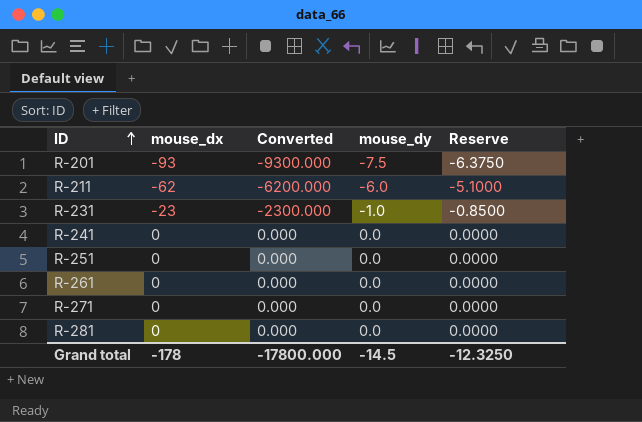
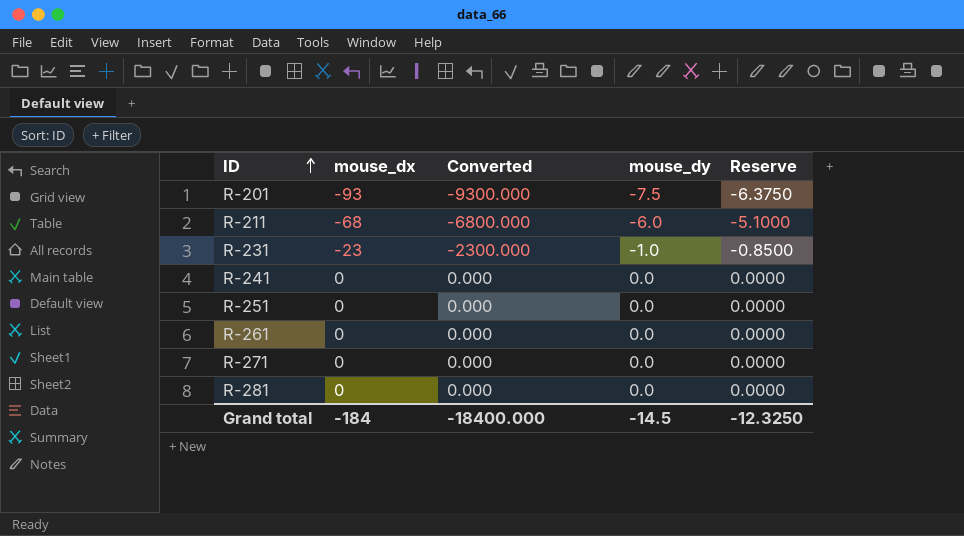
R-211 | mouse_dx: -62 -> -68
R-211 | Converted: -6200.000 -> -6800.000
Grand total | mouse_dx: -178 -> -184
Grand total | Converted: -17800.000 -> -18400.000

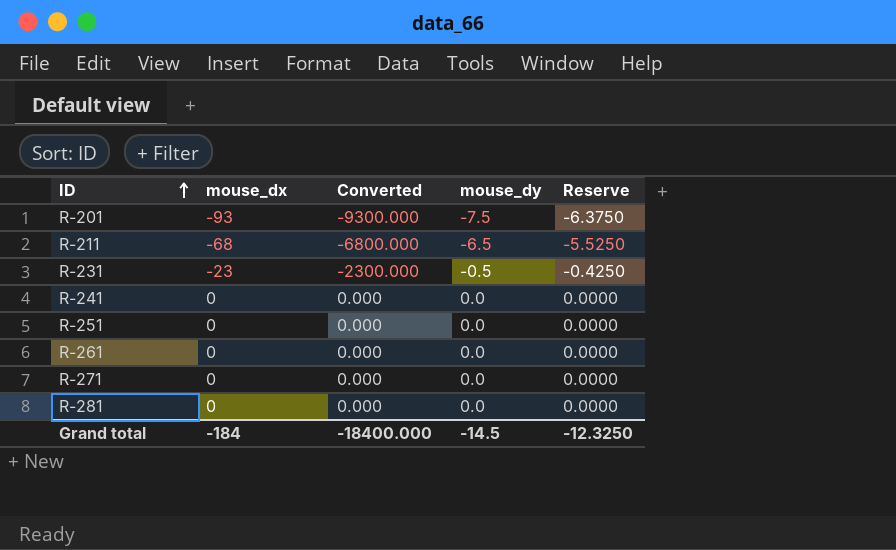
R-211 | mouse_dy: -6.0 -> -6.5
R-211 | Reserve: -5.1000 -> -5.5250
R-231 | mouse_dy: -1.0 -> -0.5
R-231 | Reserve: -0.8500 -> -0.4250

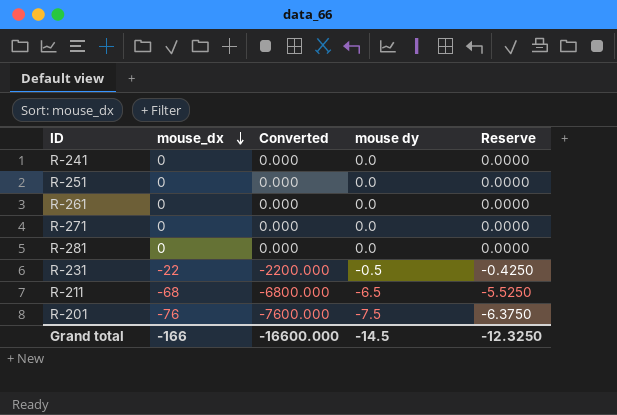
row order: ID ascending -> mouse_dx descending
column name: mouse_dy -> mouse dy
R-231 | mouse_dx: -23 -> -22
R-231 | Converted: -2300.000 -> -2200.000
R-201 | mouse_dx: -93 -> -76
R-201 | Converted: -9300.000 -> -7600.000
Grand total | mouse_dx: -184 -> -166
Grand total | Converted: -18400.000 -> -16600.000

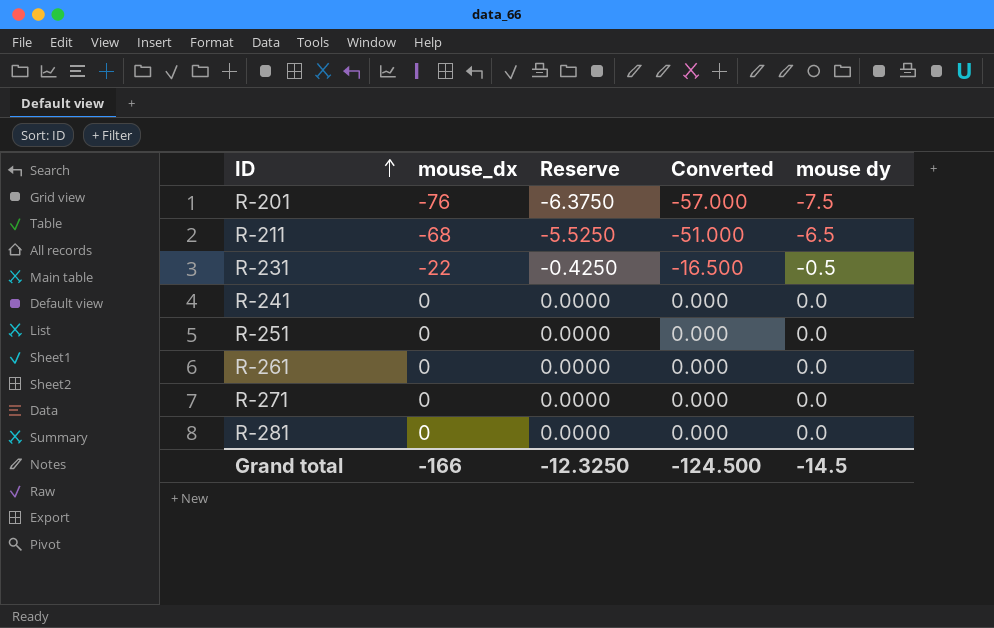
row order: mouse_dx descending -> ID ascending
column Reserve | position: 5 -> 3
column Converted | formula: [mouse_dx] * 100 -> [mouse_dx] * 0.75
Grand total | Converted: -16600.000 -> -124.500

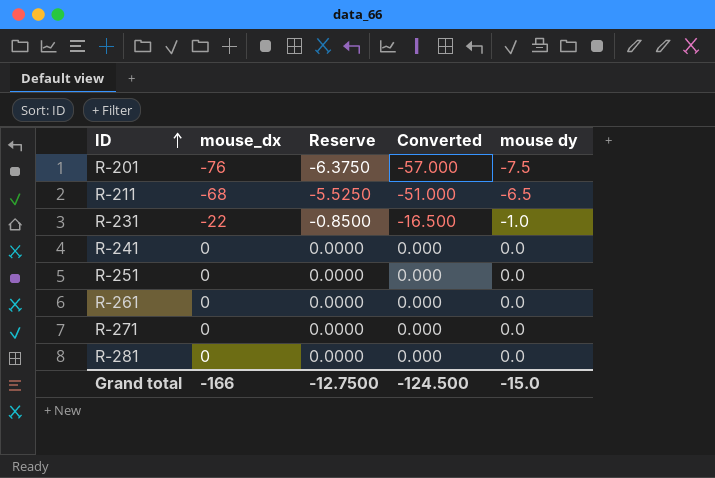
R-231 | Reserve: -0.4250 -> -0.8500
R-231 | mouse dy: -0.5 -> -1.0
Grand total | Reserve: -12.3250 -> -12.7500
Grand total | mouse dy: -14.5 -> -15.0

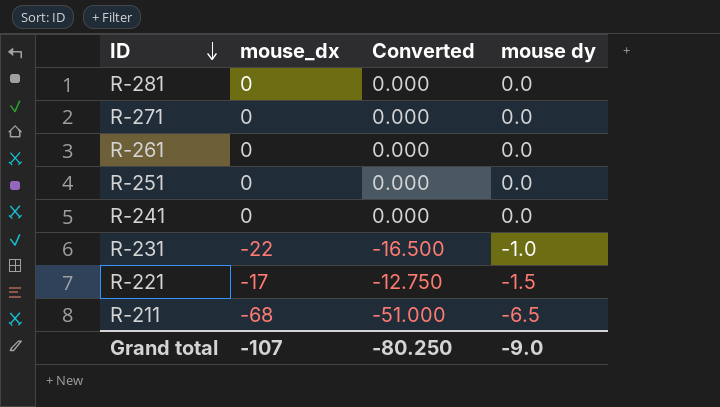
row order: ID ascending -> ID descending
column Reserve | formula: [mouse dy] * 0.85 -> none
row R-201: -76 | -6.3750 | -57.000 | -7.5 -> none
row R-221: none -> -17 | -12.750 | -1.5
Grand total | mouse_dx: -166 -> -107
Grand total | Converted: -124.500 -> -80.250
Grand total | mouse dy: -15.0 -> -9.0

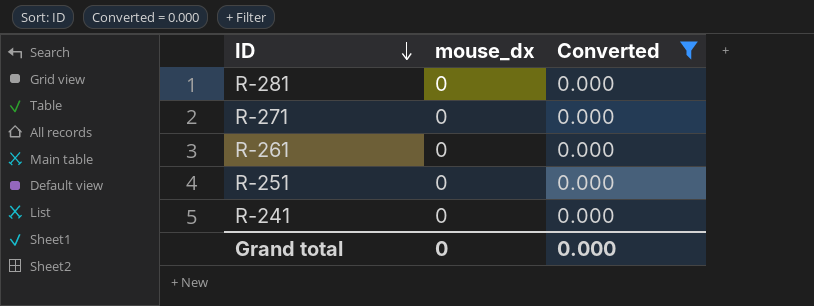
filter: none -> Converted = 0.000
column mouse dy | position: 4 -> none
Grand total | mouse_dx: -107 -> 0
Grand total | Converted: -80.250 -> 0.000

